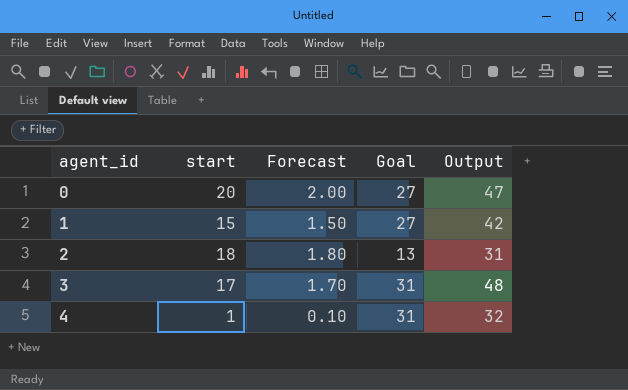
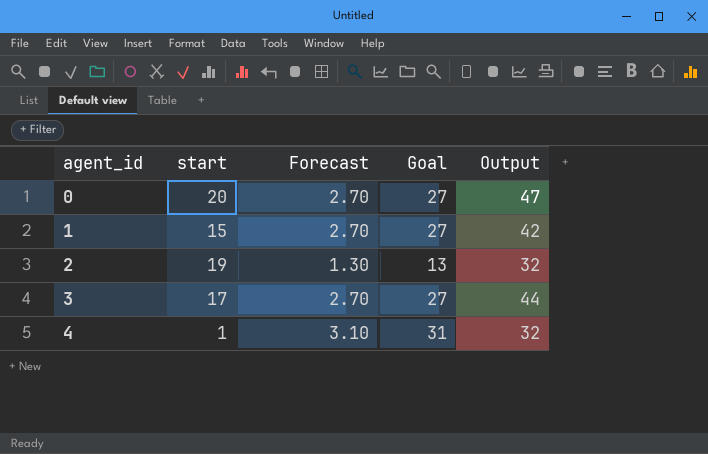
column Forecast | formula: [start] * 0.1 -> [Goal] * 0.1
2 | start: 18 -> 19
2 | Output: 31 -> 32
3 | Goal: 31 -> 27
3 | Output: 48 -> 44

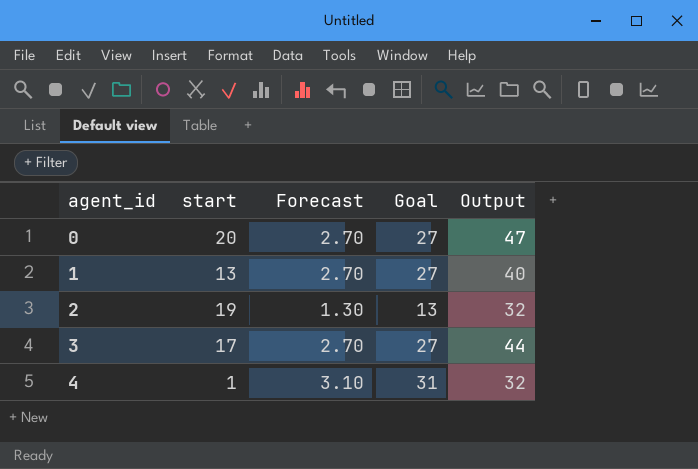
1 | start: 15 -> 13
1 | Output: 42 -> 40

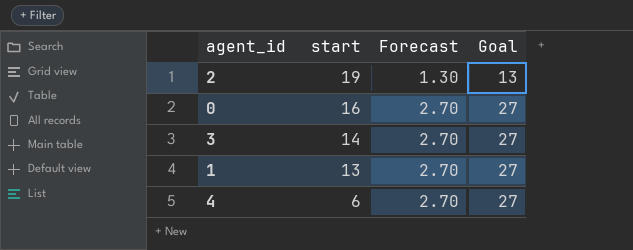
row order: agent_id ascending -> start descending
column Output | formula: [start] + [Goal] -> none
0 | start: 20 -> 16
3 | start: 17 -> 14
4 | start: 1 -> 6
4 | Forecast: 3.10 -> 2.70
4 | Goal: 31 -> 27

